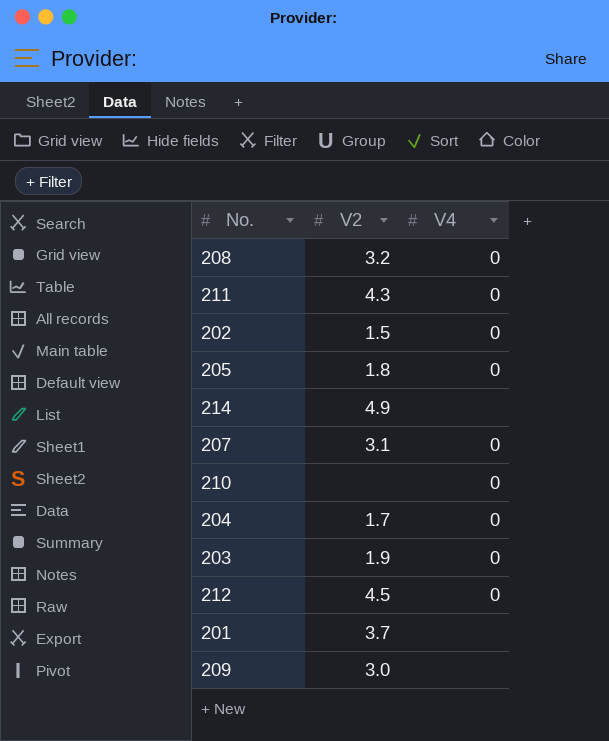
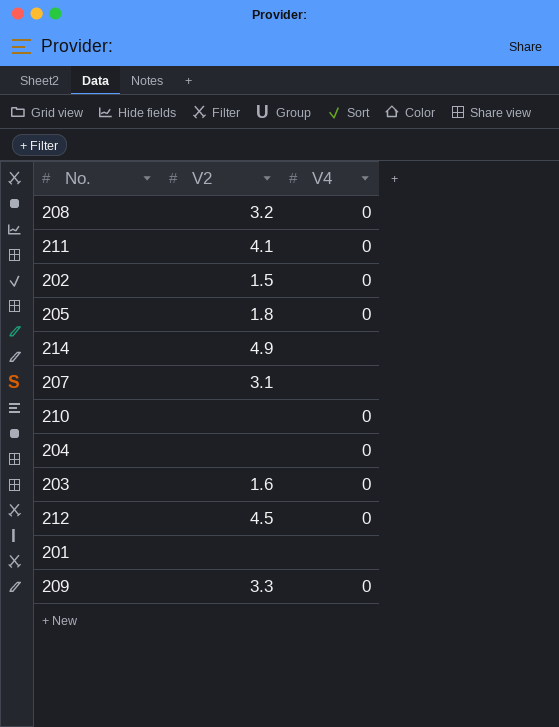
211 | V2: 4.3 -> 4.1
207 | V4: 0 -> none
204 | V2: 1.7 -> none
203 | V2: 1.9 -> 1.6
201 | V2: 3.7 -> none
209 | V2: 3.0 -> 3.3
209 | V4: none -> 0

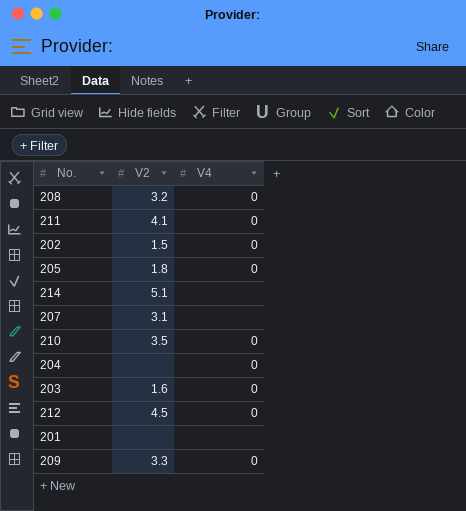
214 | V2: 4.9 -> 5.1
210 | V2: none -> 3.5

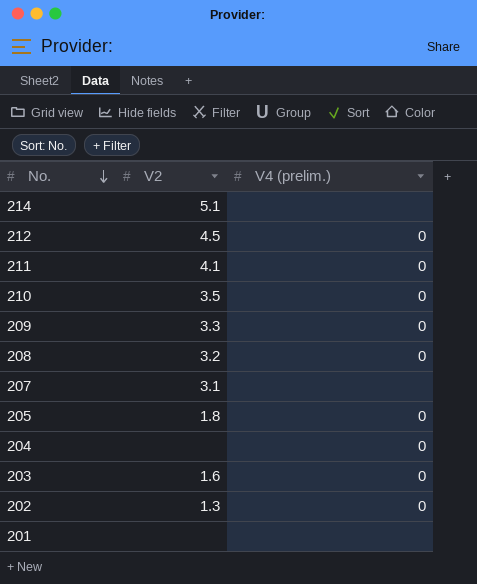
row order: none -> No. descending
column name: V4 -> V4 (prelim.)
202 | V2: 1.5 -> 1.3

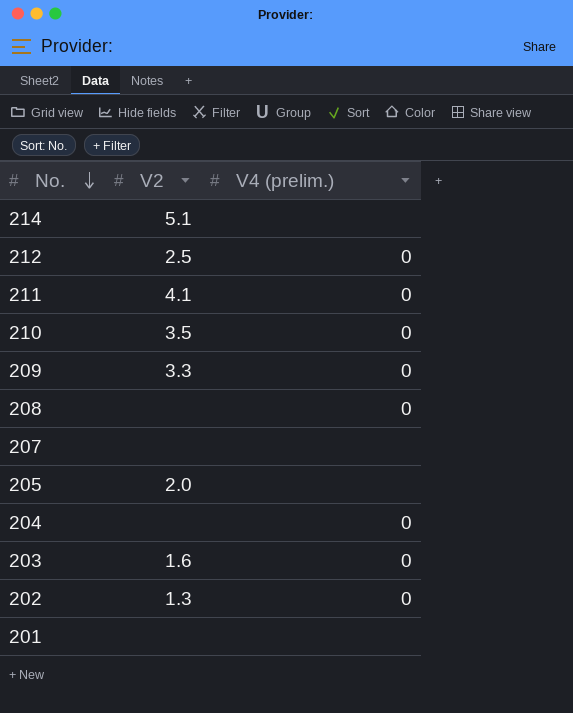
212 | V2: 4.5 -> 2.5
208 | V2: 3.2 -> none
207 | V2: 3.1 -> none
205 | V2: 1.8 -> 2.0
205 | V4 (prelim.): 0 -> none

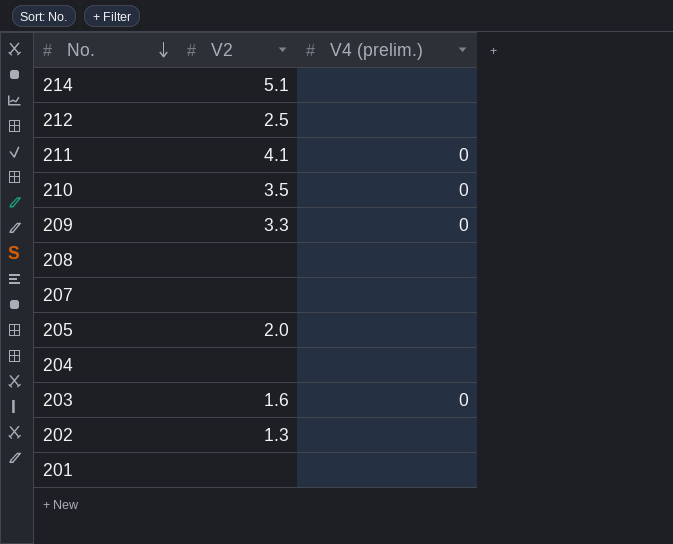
212 | V4 (prelim.): 0 -> none
208 | V4 (prelim.): 0 -> none
204 | V4 (prelim.): 0 -> none
202 | V4 (prelim.): 0 -> none

